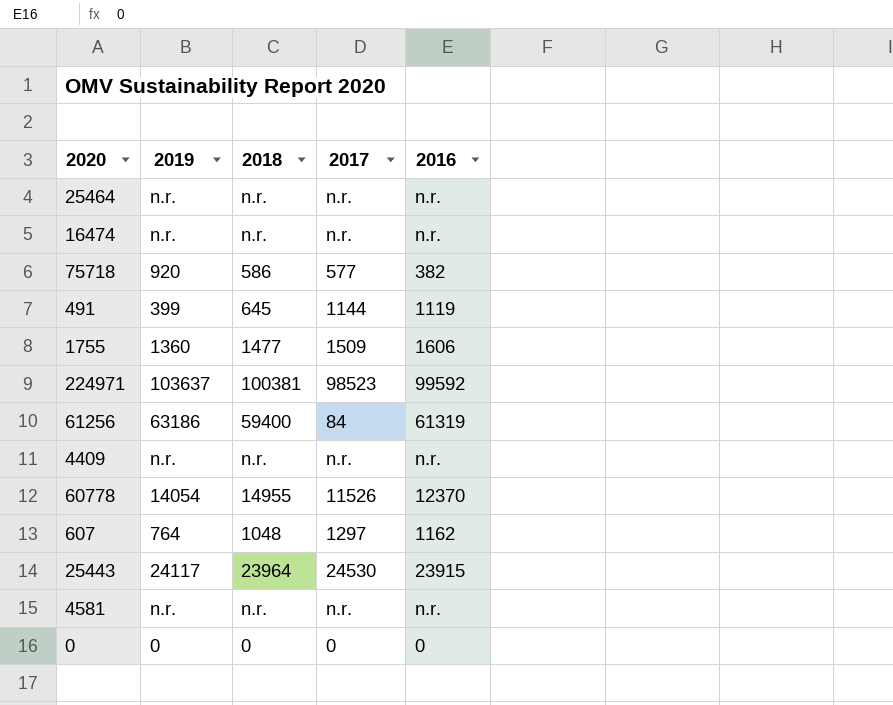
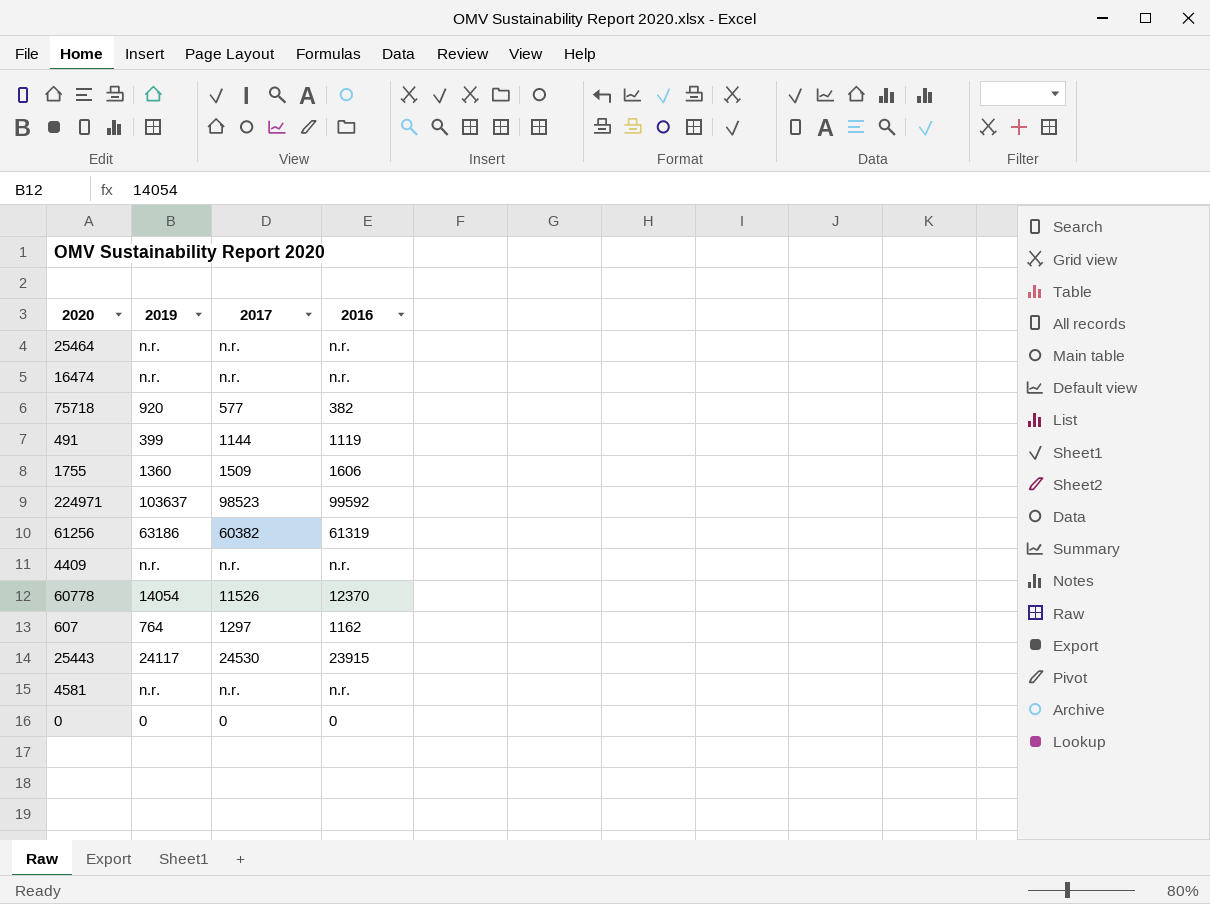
column 2018 | position: 3 -> none
61256 | 2017: 84 -> 60382

